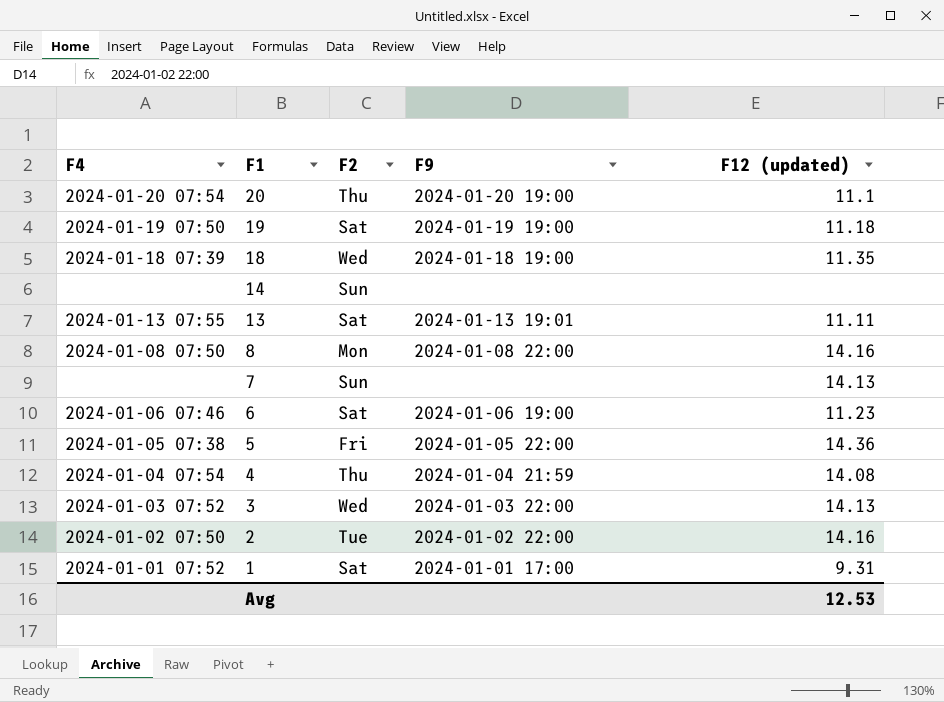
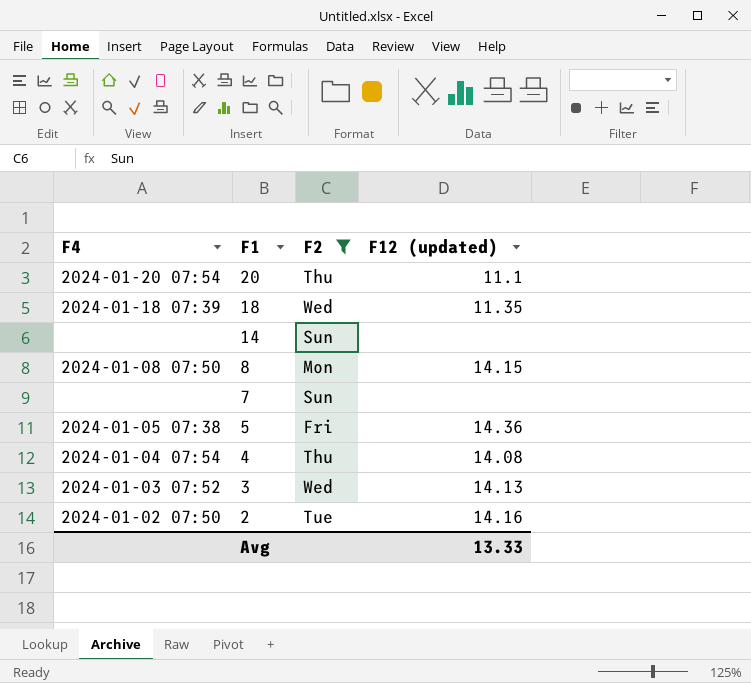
filter: none -> F2 != Sat
column F9 | position: 4 -> none
8 | F12 (updated): 14.16 -> 14.15
7 | F12 (updated): 14.13 -> none
Avg | F12 (updated): 12.53 -> 13.33

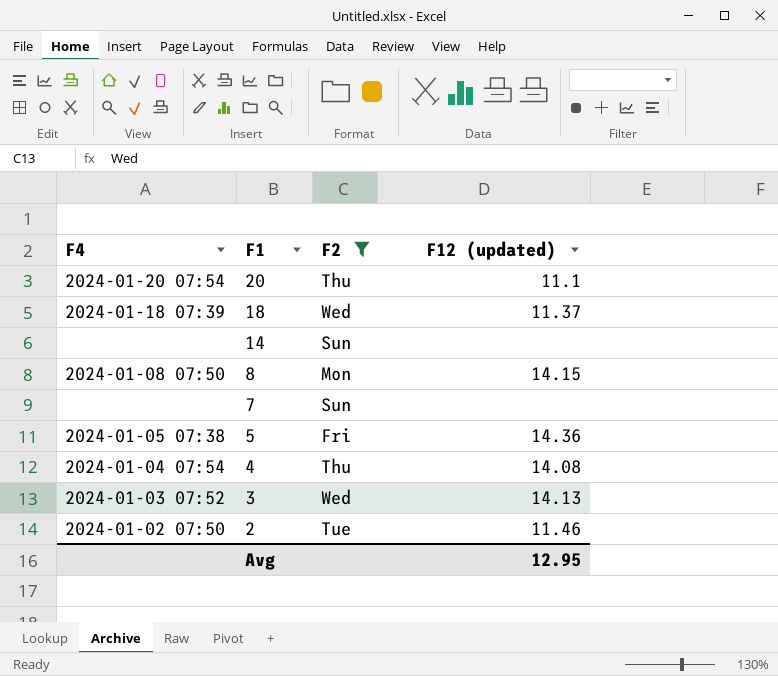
18 | F12 (updated): 11.35 -> 11.37
2 | F12 (updated): 14.16 -> 11.46
Avg | F12 (updated): 13.33 -> 12.95

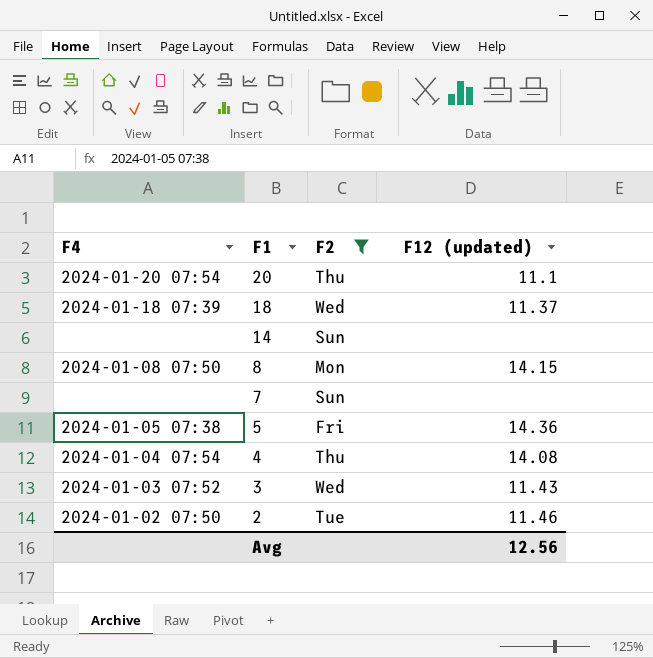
3 | F12 (updated): 14.13 -> 11.43
Avg | F12 (updated): 12.95 -> 12.56

